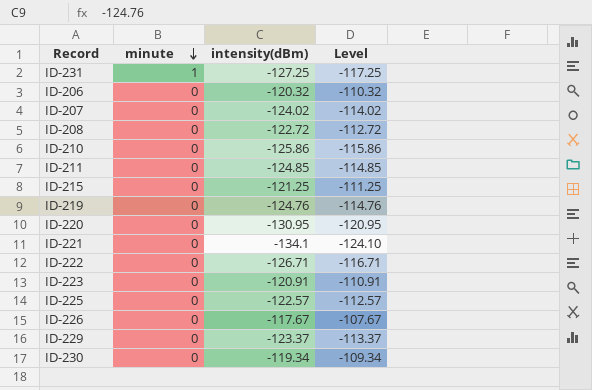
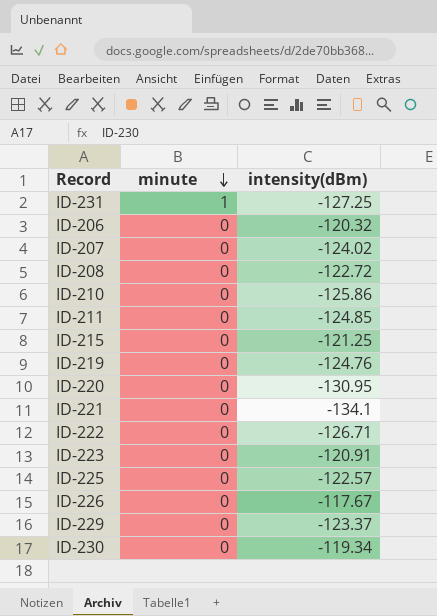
column Level | formula: [intensity(dBm)] + 10 -> none

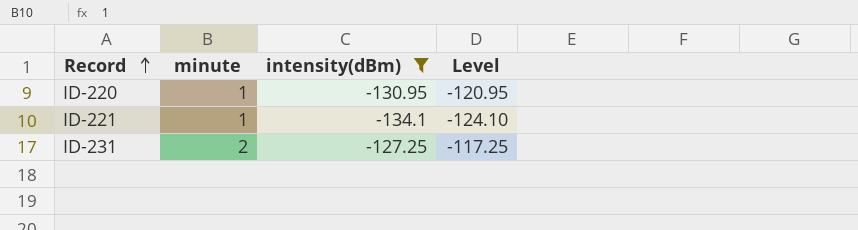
filter: none -> intensity(dBm) <= -127.25
row order: minute descending -> Record ascending
column Level | formula: none -> [intensity(dBm)] + 10
ID-220 | minute: 0 -> 1
ID-221 | minute: 0 -> 1
ID-231 | minute: 1 -> 2

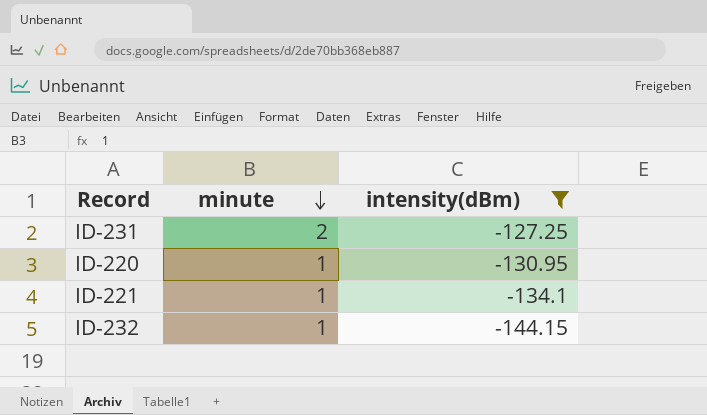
row order: Record ascending -> minute descending
column Level | formula: [intensity(dBm)] + 10 -> none
row ID-232: none -> 1 | -144.15

